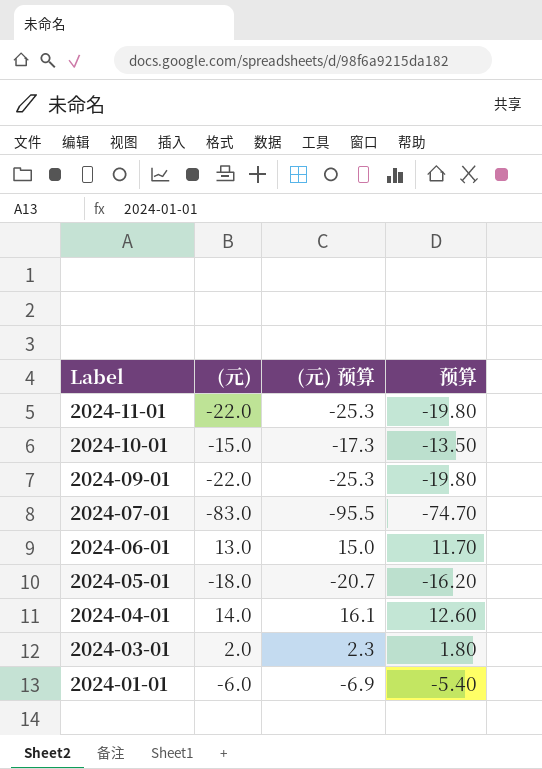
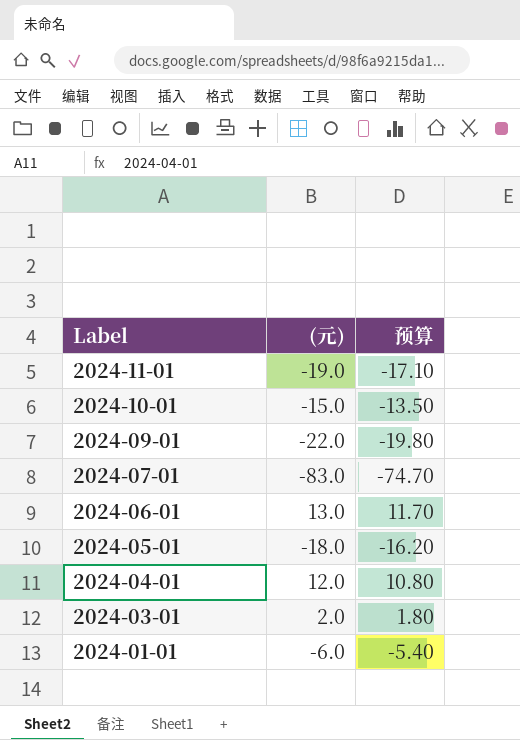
column (元) 预算 | formula: [(元)] * 1.15 -> none
2024-11-01 | (元): -22.0 -> -19.0
2024-11-01 | 预算: -19.80 -> -17.10
2024-04-01 | (元): 14.0 -> 12.0
2024-04-01 | 预算: 12.60 -> 10.80

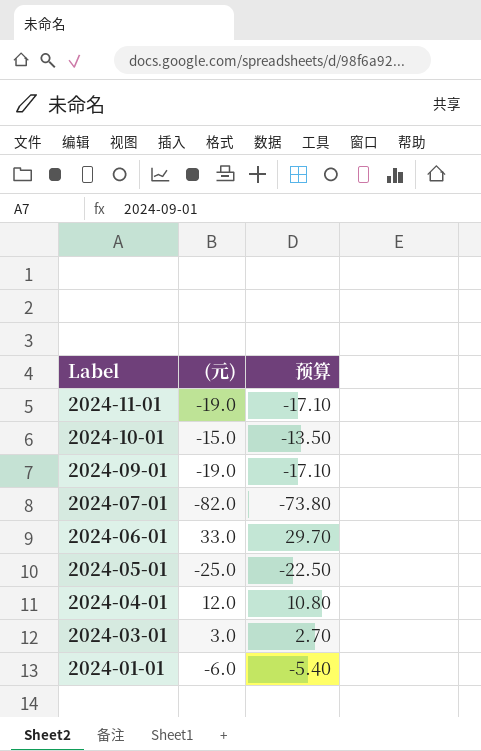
2024-09-01 | (元): -22.0 -> -19.0
2024-09-01 | 预算: -19.80 -> -17.10
2024-07-01 | (元): -83.0 -> -82.0
2024-07-01 | 预算: -74.70 -> -73.80
2024-06-01 | (元): 13.0 -> 33.0
2024-06-01 | 预算: 11.70 -> 29.70
2024-05-01 | (元): -18.0 -> -25.0
2024-05-01 | 预算: -16.20 -> -22.50
2024-03-01 | (元): 2.0 -> 3.0
2024-03-01 | 预算: 1.80 -> 2.70

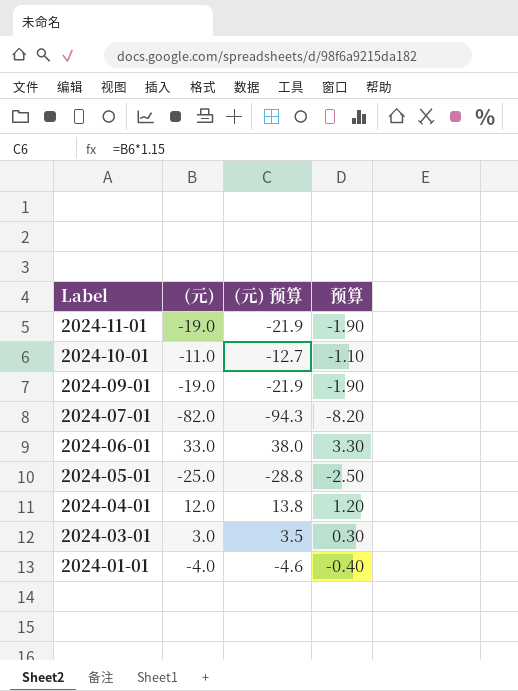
column (元) 预算 | formula: none -> [(元)] * 1.15
column 预算 | formula: [(元)] * 0.9 -> [(元)] * 0.1
2024-10-01 | (元): -15.0 -> -11.0
2024-01-01 | (元): -6.0 -> -4.0

